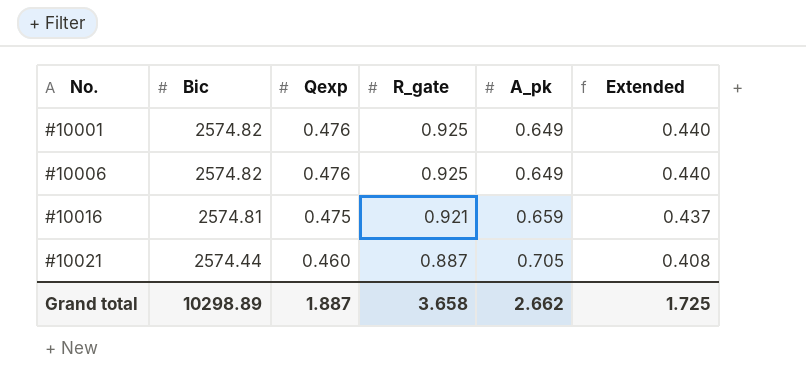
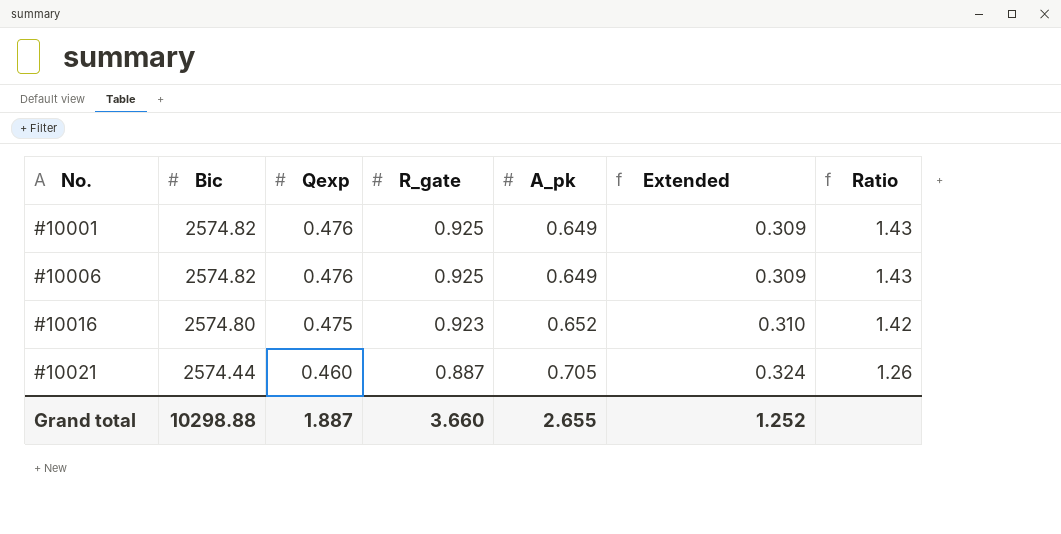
column Extended | formula: [Qexp] * [R_gate] -> [Qexp] * [A_pk]
column Ratio | formula: none -> [R_gate] / [A_pk]
#10016 | Bic: 2574.81 -> 2574.80
#10016 | R_gate: 0.921 -> 0.923
#10016 | A_pk: 0.659 -> 0.652
Grand total | Bic: 10298.89 -> 10298.88
Grand total | R_gate: 3.658 -> 3.660
Grand total | A_pk: 2.662 -> 2.655
Grand total | Extended: 1.725 -> 1.252

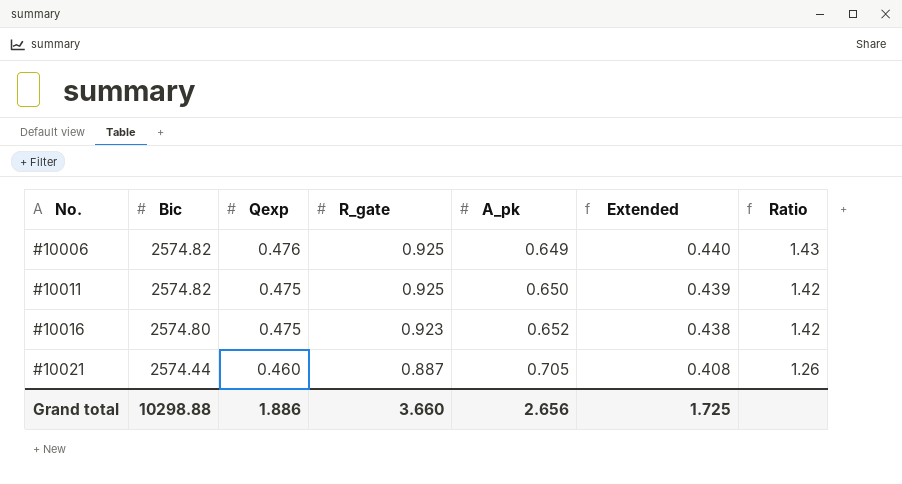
column Extended | formula: [Qexp] * [A_pk] -> [Qexp] * [R_gate]
row #10001: 2574.82 | 0.476 | 0.925 | 0.649 | 0.309 | 1.43 -> none
row #10011: none -> 2574.82 | 0.475 | 0.925 | 0.650 | 0.439 | 1.42
Grand total | Qexp: 1.887 -> 1.886
Grand total | A_pk: 2.655 -> 2.656
Grand total | Extended: 1.252 -> 1.725

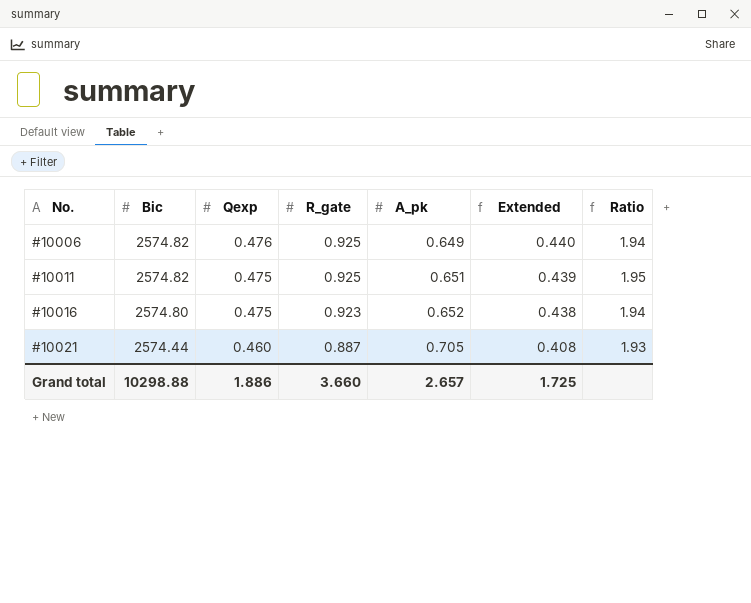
column Ratio | formula: [R_gate] / [A_pk] -> [R_gate] / [Qexp]
#10011 | A_pk: 0.650 -> 0.651
Grand total | A_pk: 2.656 -> 2.657

